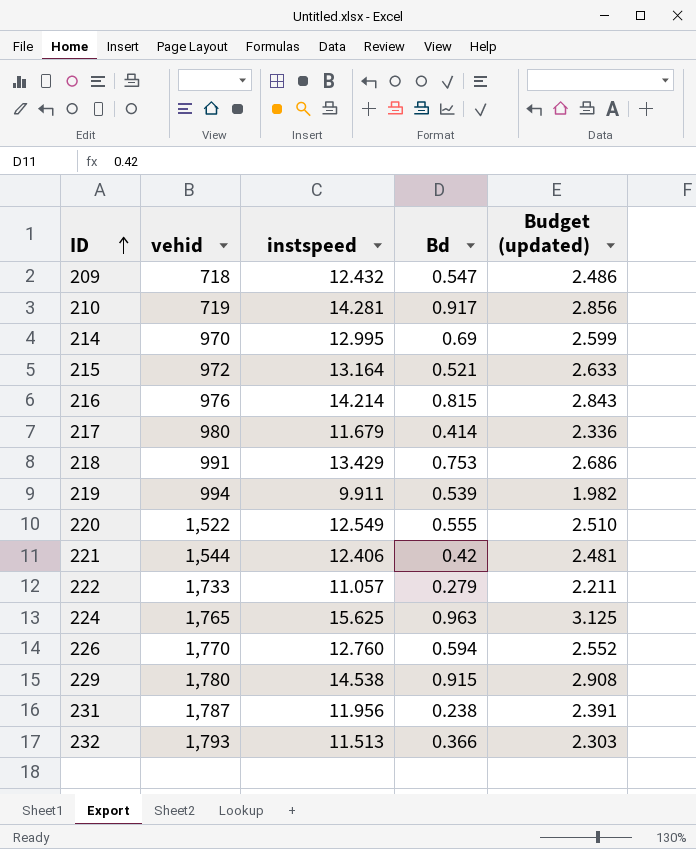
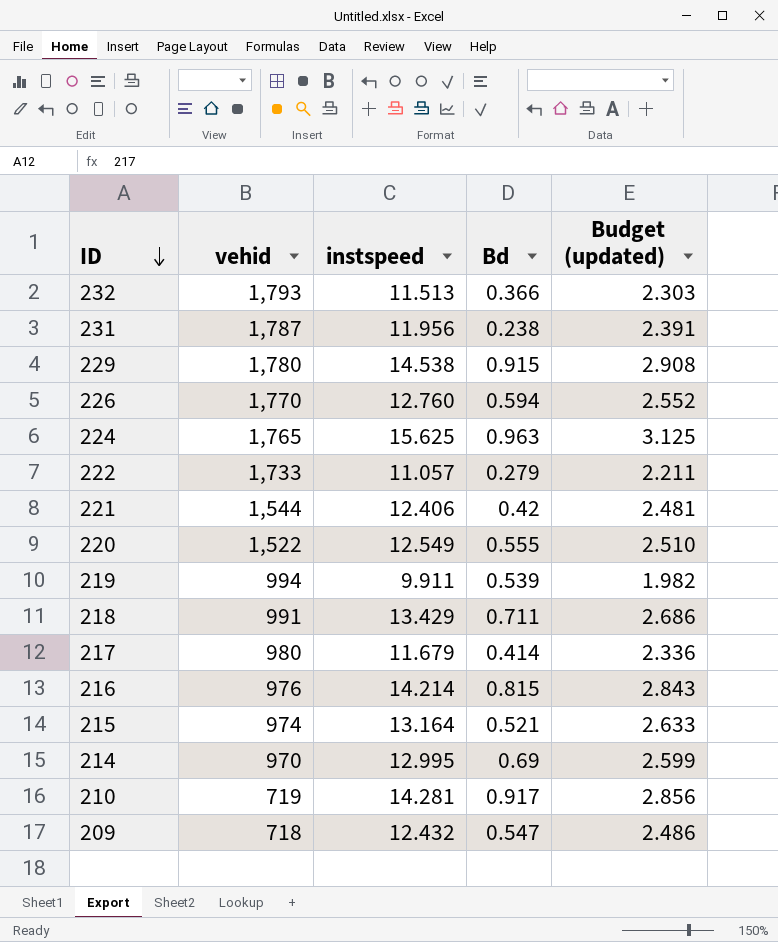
row order: ID ascending -> ID descending
218 | Bd: 0.753 -> 0.711
215 | vehid: 972 -> 974

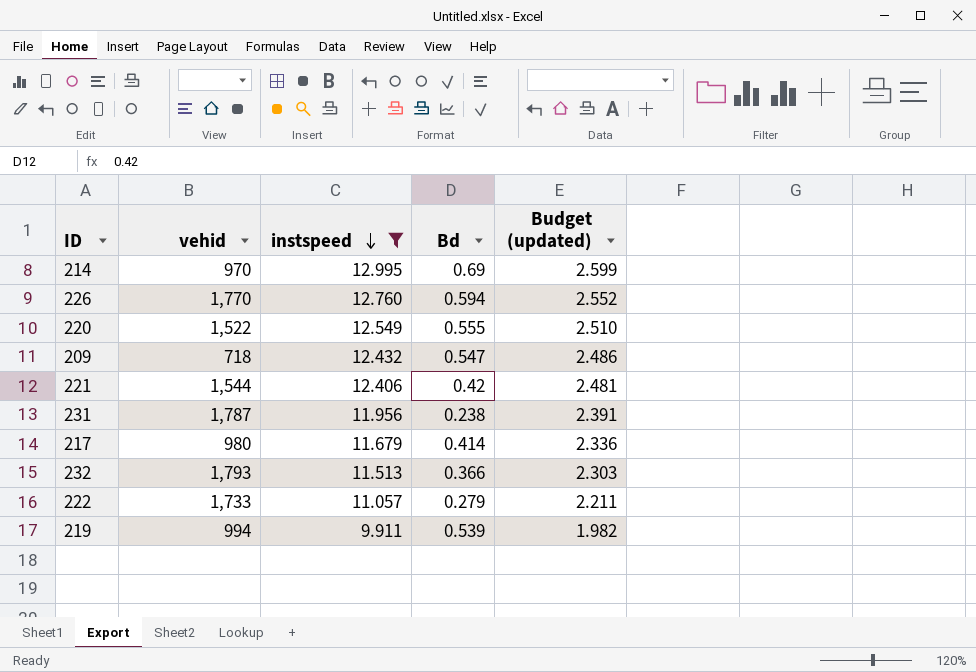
filter: none -> instspeed <= 12.995
row order: ID descending -> instspeed descending

